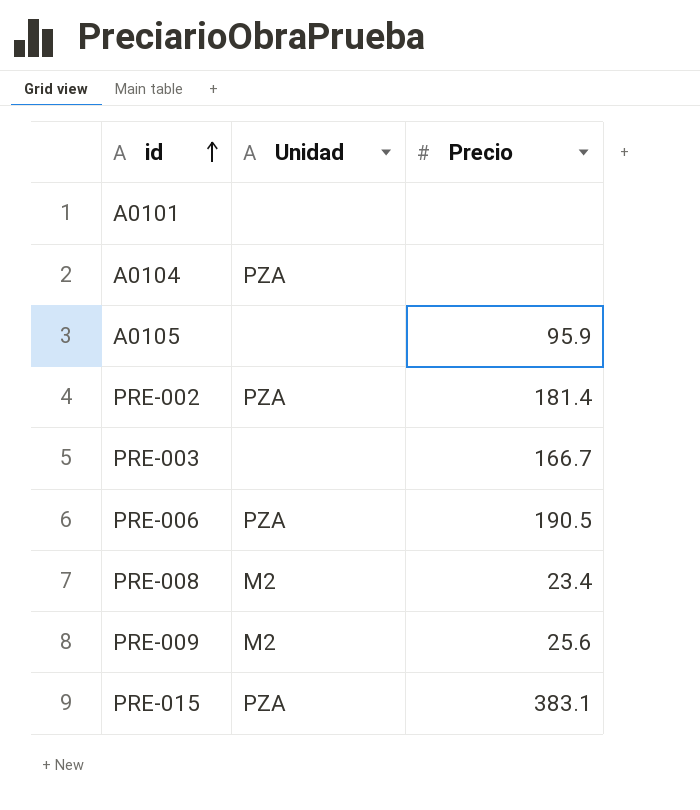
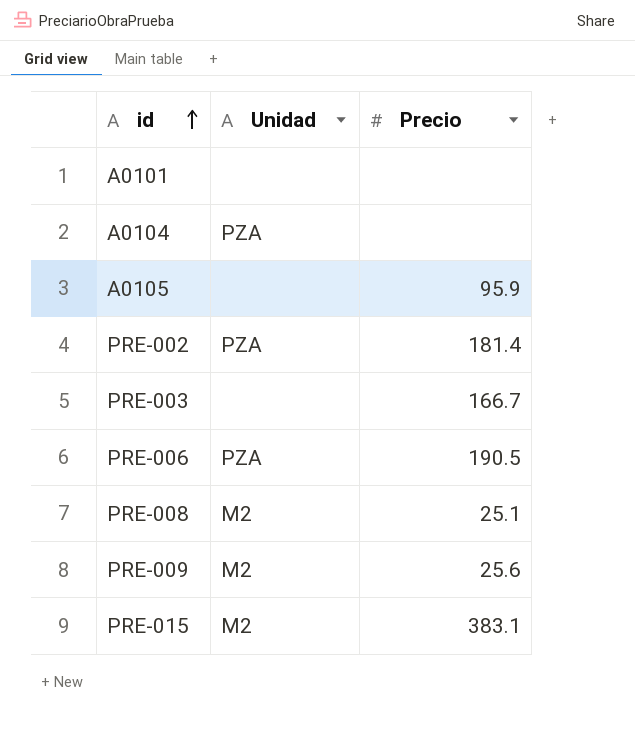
PRE-008 | Precio: 23.4 -> 25.1
PRE-015 | Unidad: PZA -> M2

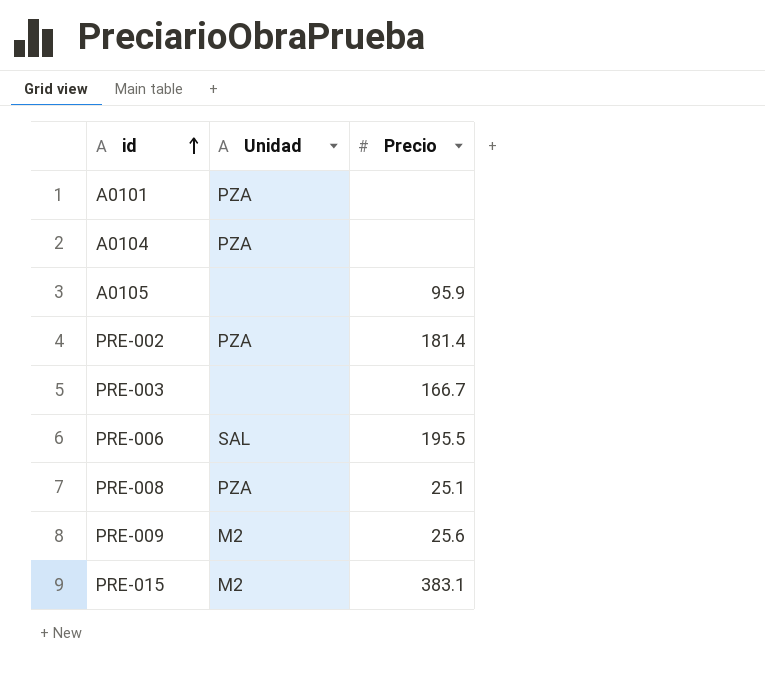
A0101 | Unidad: none -> PZA
PRE-006 | Unidad: PZA -> SAL
PRE-006 | Precio: 190.5 -> 195.5
PRE-008 | Unidad: M2 -> PZA

